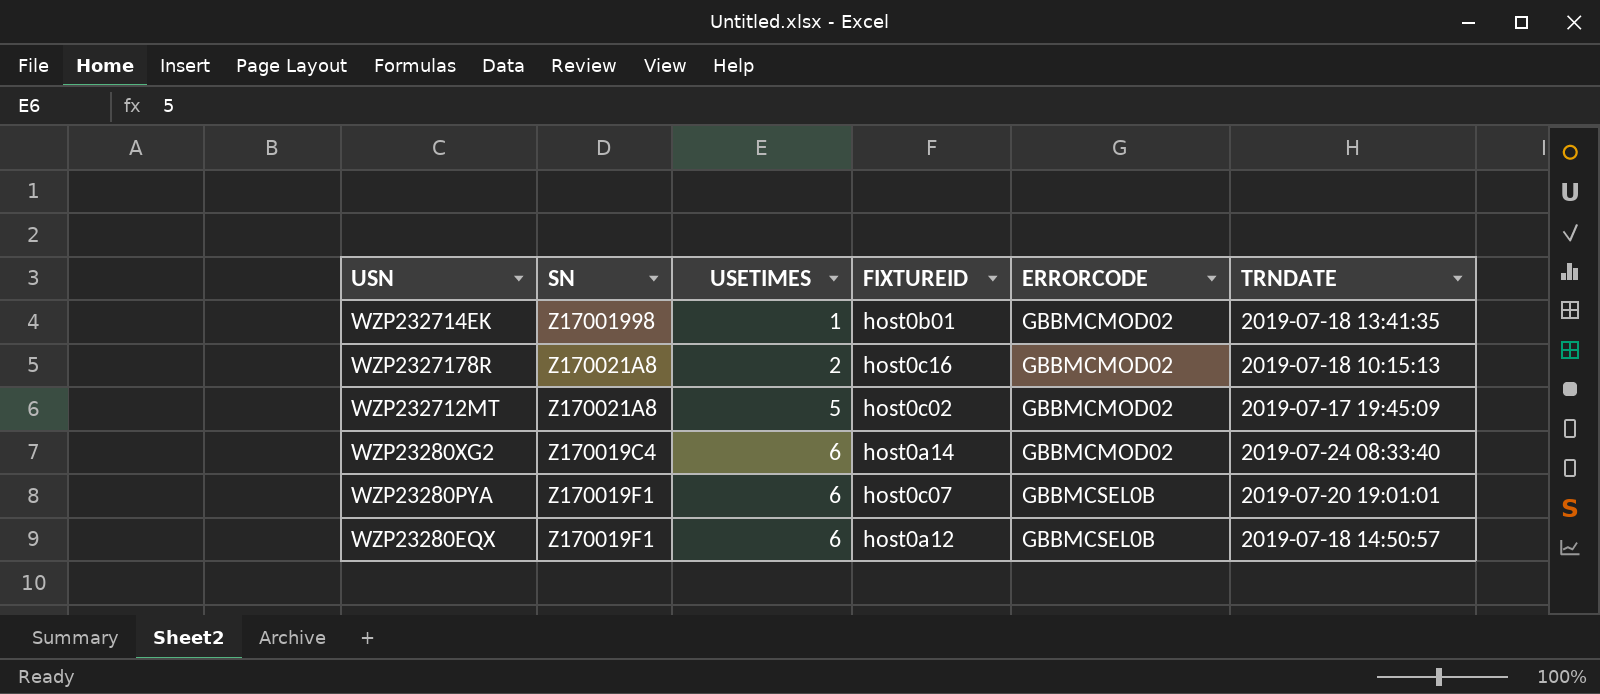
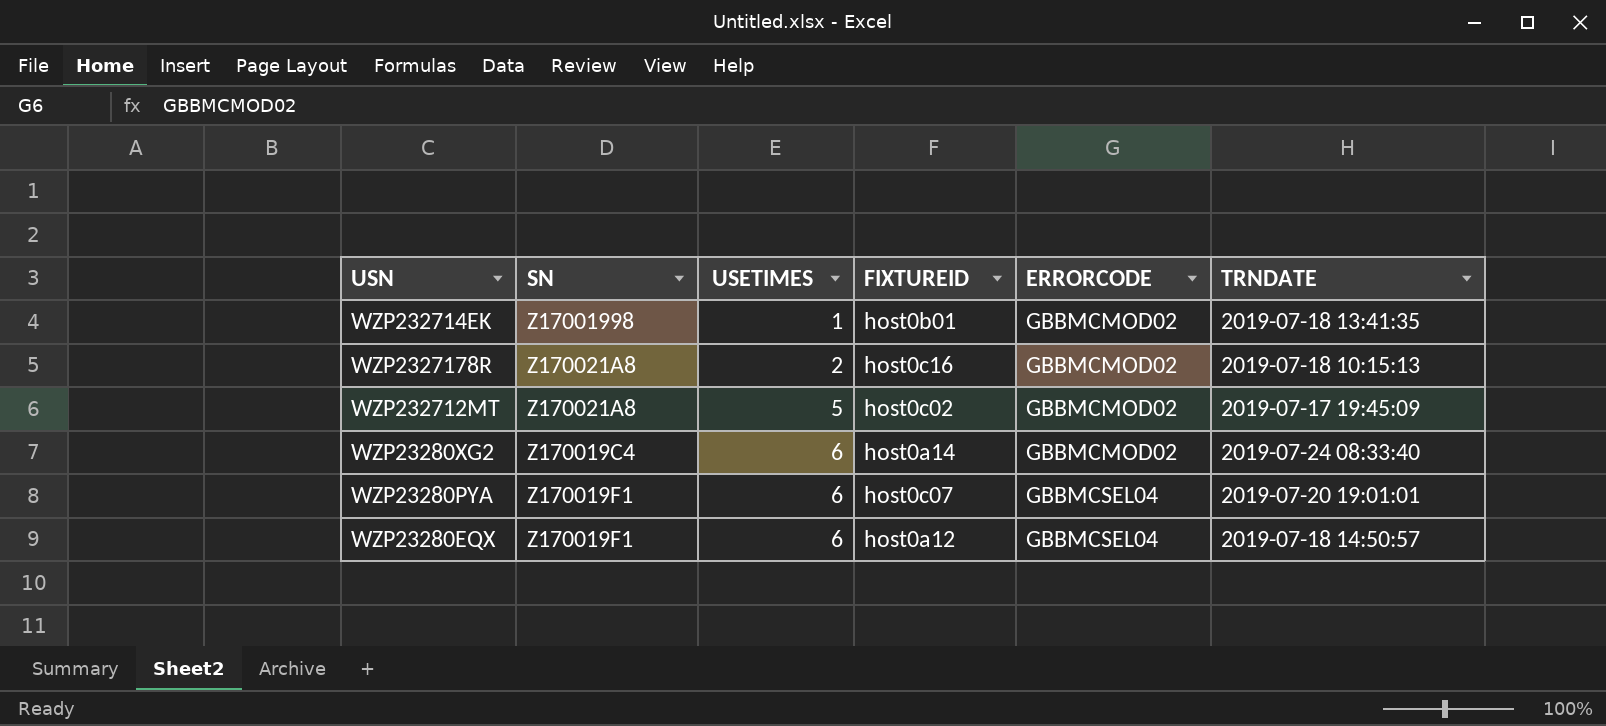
WZP23280PYA | ERRORCODE: GBBMCSEL0B -> GBBMCSEL04
WZP23280EQX | ERRORCODE: GBBMCSEL0B -> GBBMCSEL04

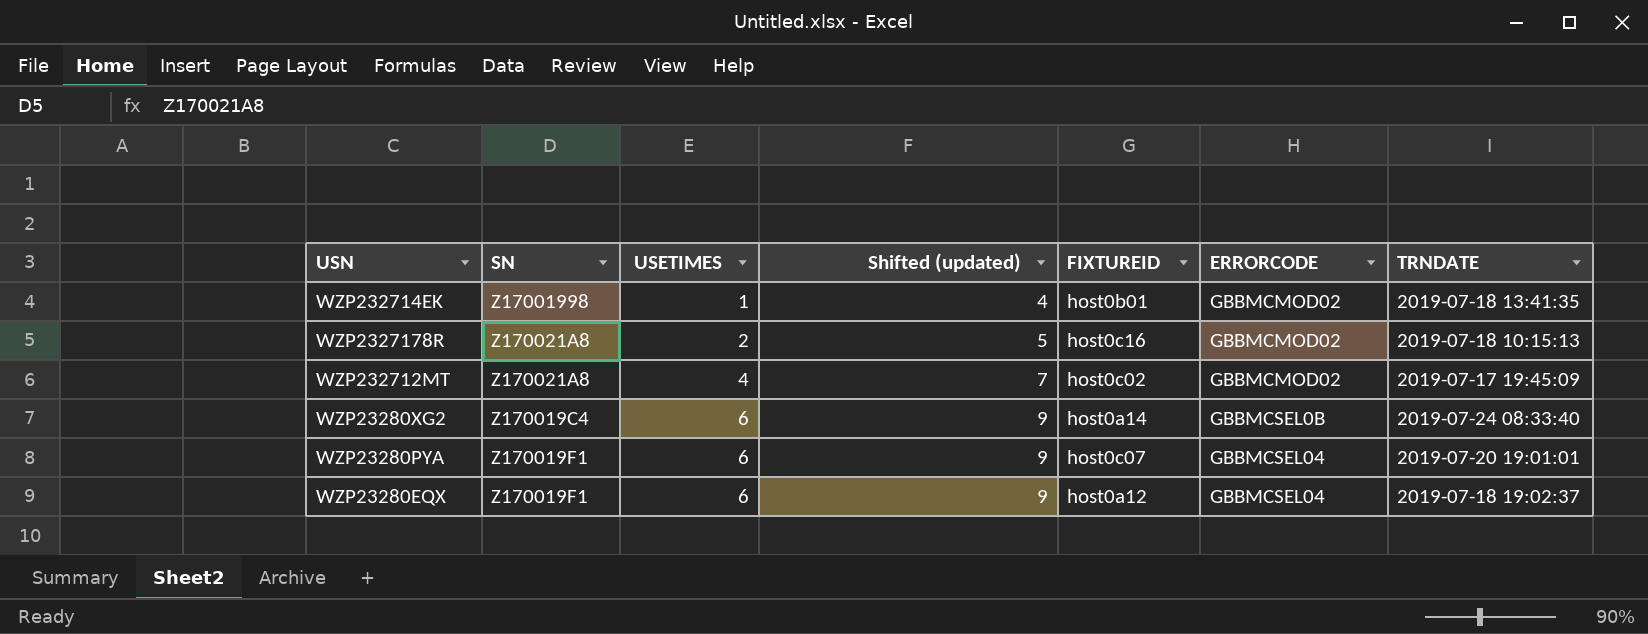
column Shifted (updated) | formula: none -> [USETIMES] + 3
WZP232712MT | USETIMES: 5 -> 4
WZP23280XG2 | ERRORCODE: GBBMCMOD02 -> GBBMCSEL0B
WZP23280EQX | TRNDATE: 2019-07-18 14:50:57 -> 2019-07-18 19:02:37

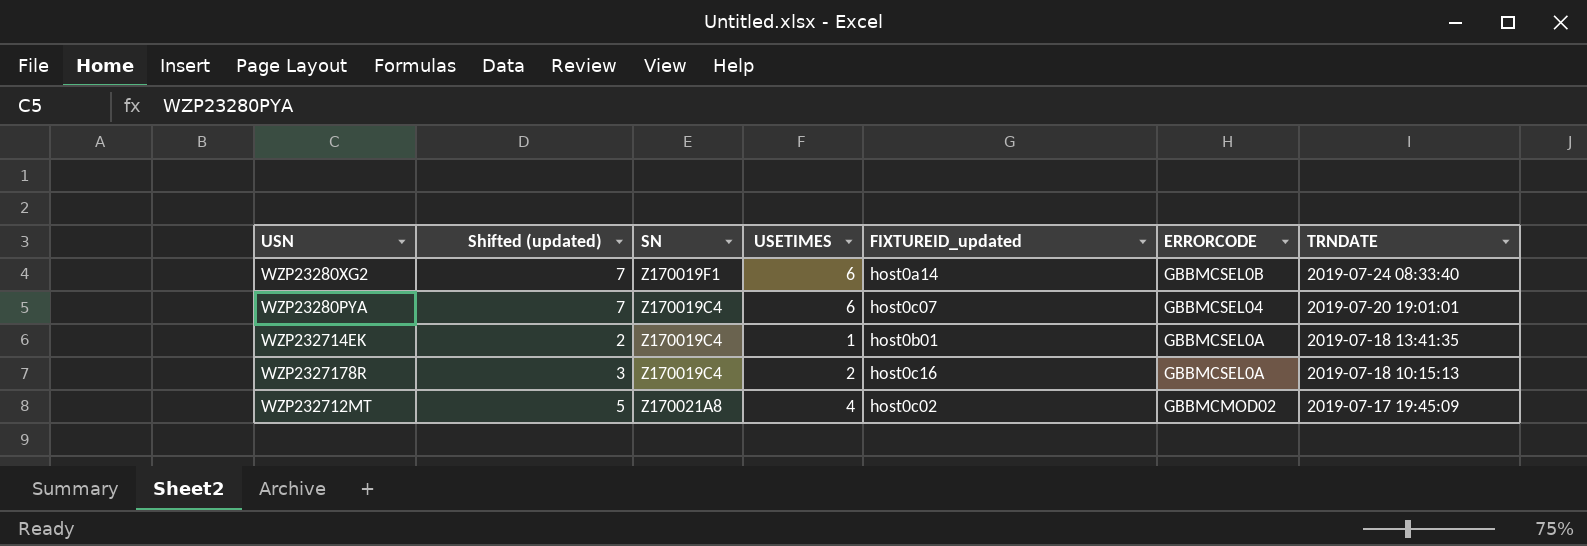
row order: USETIMES ascending -> TRNDATE descending
column Shifted (updated) | formula: [USETIMES] + 3 -> [USETIMES] + 1
column Shifted (updated) | position: 4 -> 2
column name: FIXTUREID -> FIXTUREID_updated
row WZP23280EQX: Z170019F1 | 6 | 9 | host0a12 | GBBMCSEL04 | 2019-07-18 19:02:37 -> none
WZP23280XG2 | SN: Z170019C4 -> Z170019F1
WZP23280PYA | SN: Z170019F1 -> Z170019C4
WZP232714EK | SN: Z17001998 -> Z170019C4
WZP232714EK | ERRORCODE: GBBMCMOD02 -> GBBMCSEL0A
WZP2327178R | SN: Z170021A8 -> Z170019C4
WZP2327178R | ERRORCODE: GBBMCMOD02 -> GBBMCSEL0A

